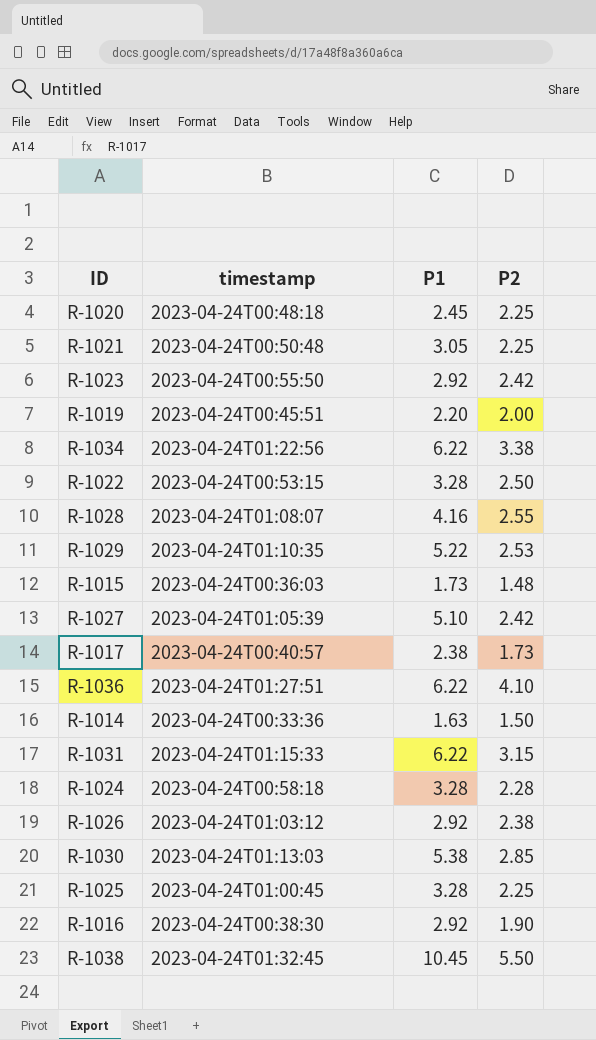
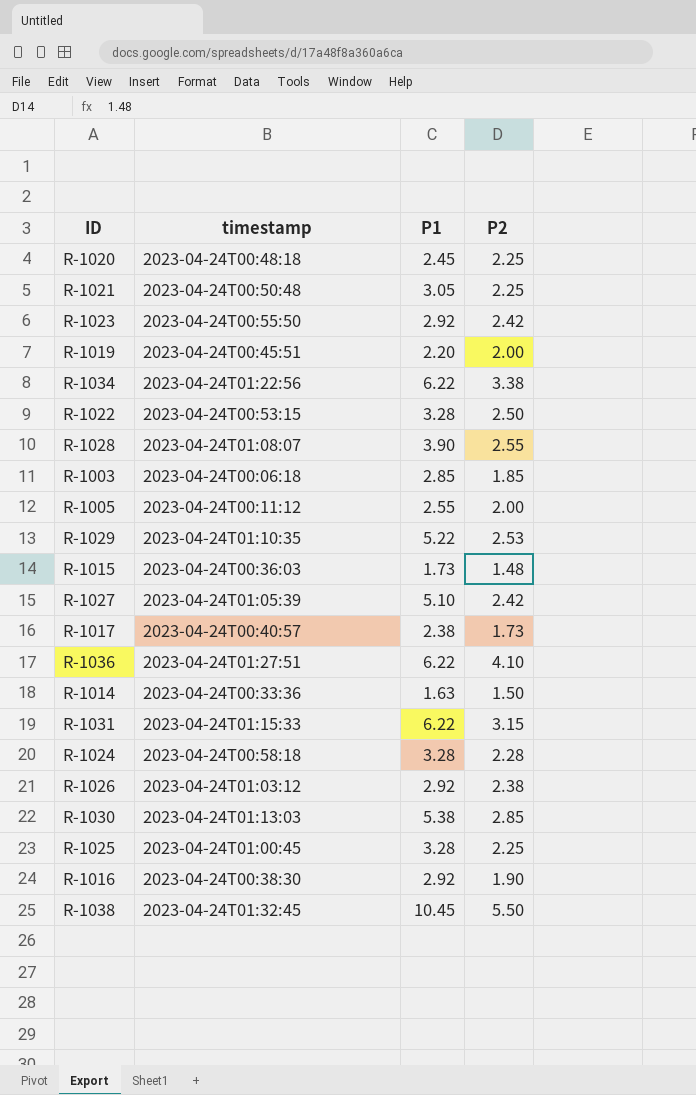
R-1028 | P1: 4.16 -> 3.90
row R-1003: none -> 2023-04-24T00:06:18 | 2.85 | 1.85
row R-1005: none -> 2023-04-24T00:11:12 | 2.55 | 2.00

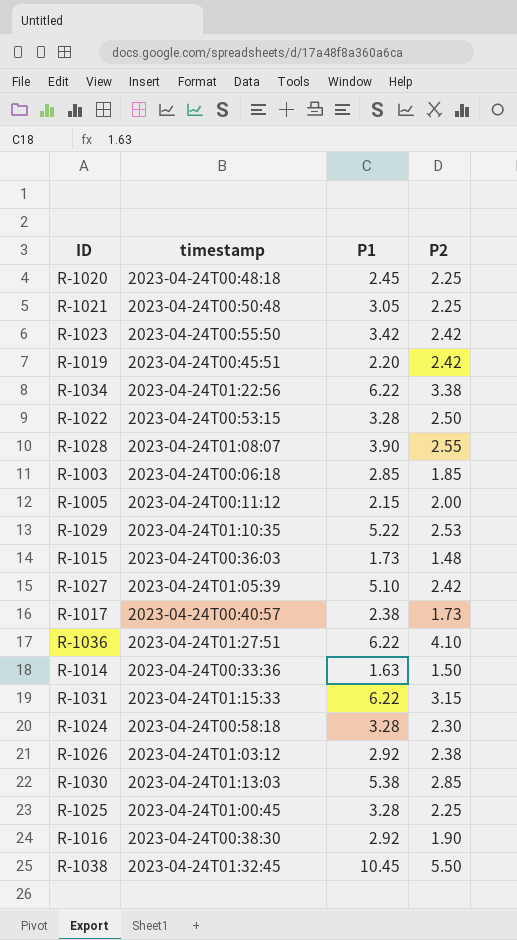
R-1023 | P1: 2.92 -> 3.42
R-1019 | P2: 2.00 -> 2.42
R-1005 | P1: 2.55 -> 2.15
R-1024 | P2: 2.28 -> 2.30

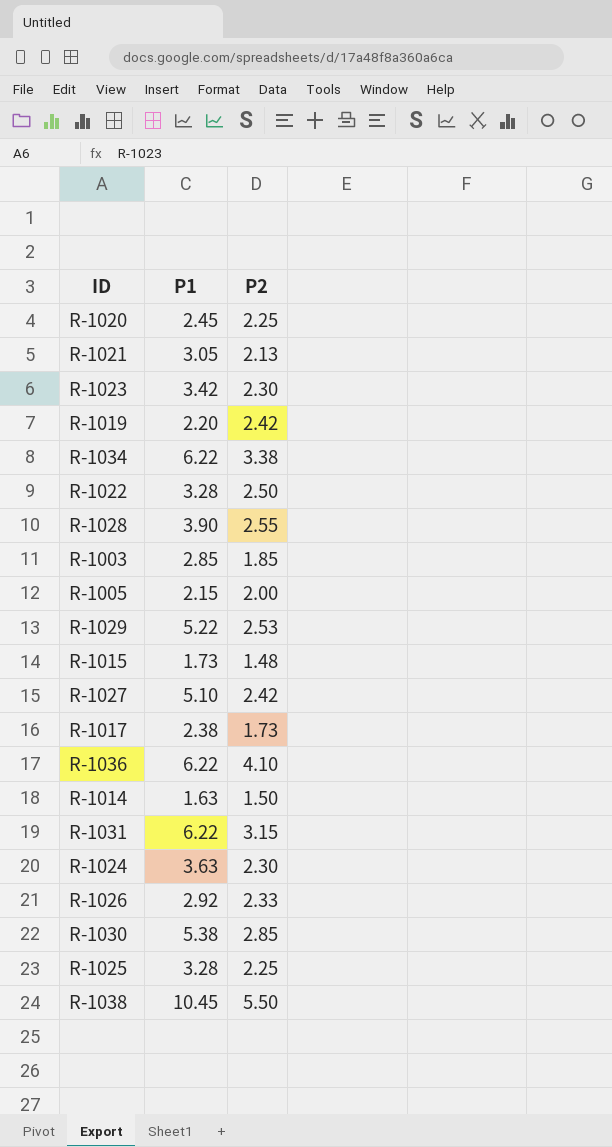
column timestamp | position: 2 -> none
row R-1016: 2023-04-24T00:38:30 | 2.92 | 1.90 -> none
R-1021 | P2: 2.25 -> 2.13
R-1023 | P2: 2.42 -> 2.30
R-1024 | P1: 3.28 -> 3.63
R-1026 | P2: 2.38 -> 2.33

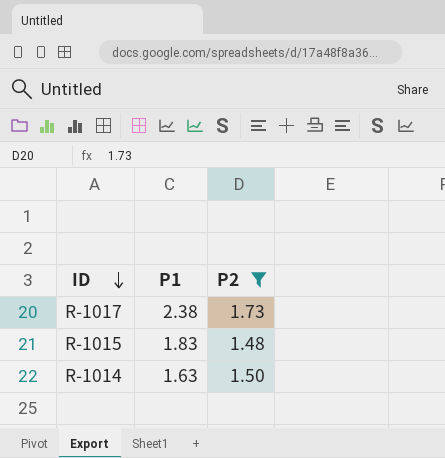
filter: none -> P2 <= 1.73
row order: none -> ID descending
R-1015 | P1: 1.73 -> 1.83

